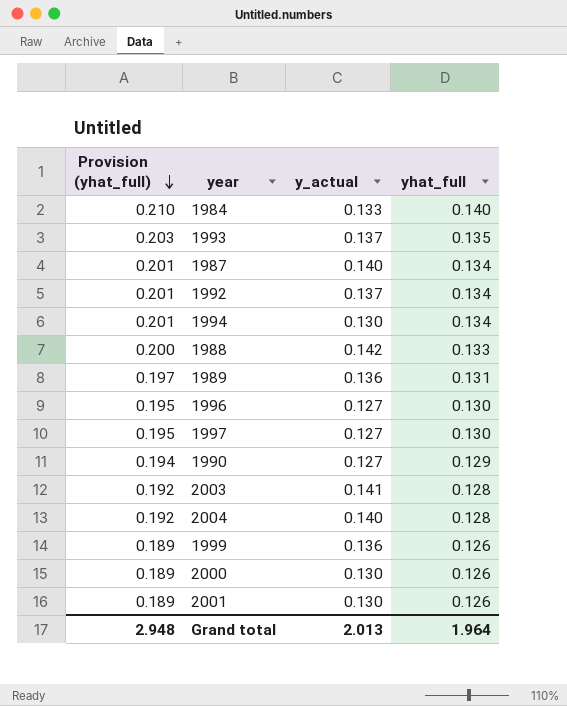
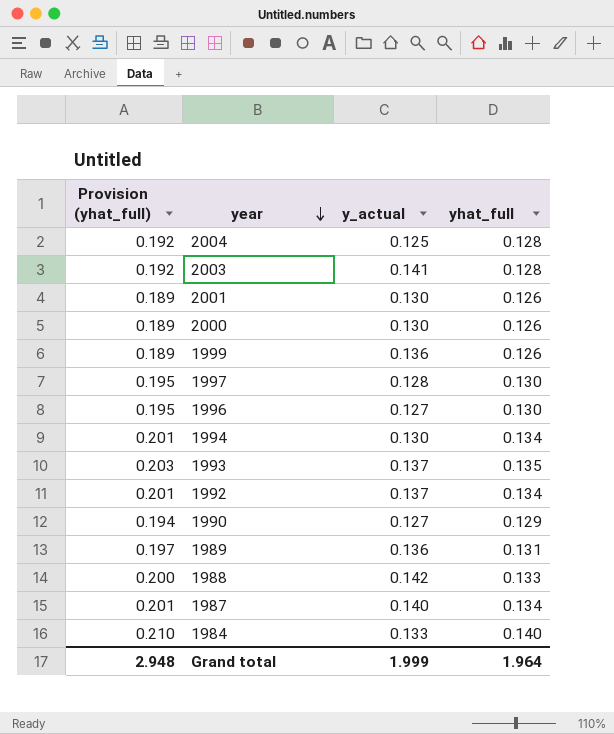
row order: Provision (yhat_full) descending -> year descending
2004 | y_actual: 0.140 -> 0.125
1997 | y_actual: 0.127 -> 0.128
Grand total | y_actual: 2.013 -> 1.999

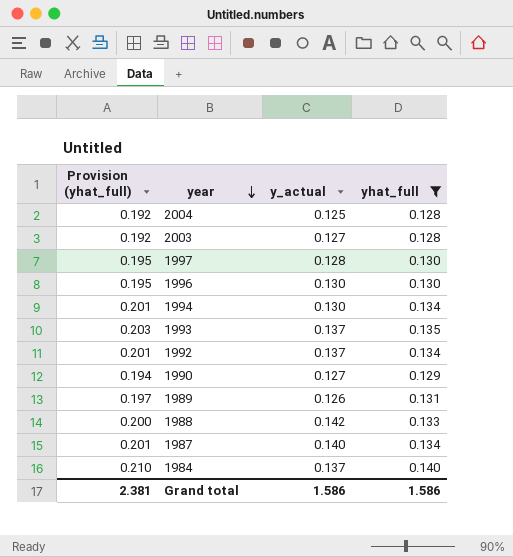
filter: none -> yhat_full != 0.126
2003 | y_actual: 0.141 -> 0.127
1996 | y_actual: 0.127 -> 0.130
1989 | y_actual: 0.136 -> 0.126
1984 | y_actual: 0.133 -> 0.137
Grand total | Provision (yhat_full): 2.948 -> 2.381
Grand total | y_actual: 1.999 -> 1.586
Grand total | yhat_full: 1.964 -> 1.586

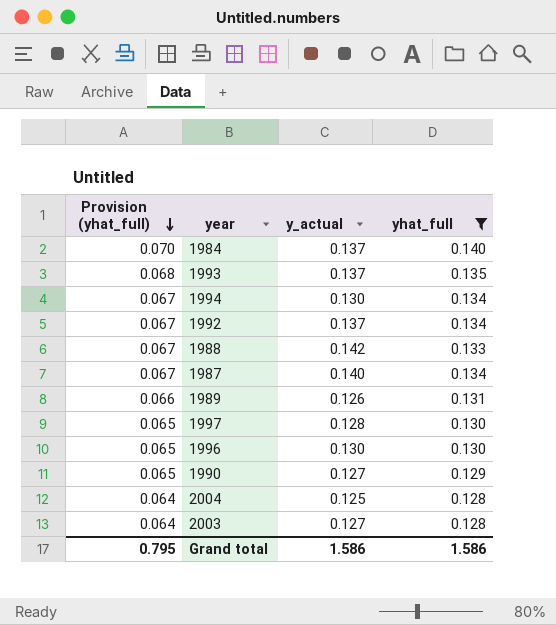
row order: year descending -> Provision (yhat_full) descending
column Provision (yhat_full) | formula: [yhat_full] * 1.5 -> [yhat_full] * 0.5
Grand total | Provision (yhat_full): 2.381 -> 0.795

